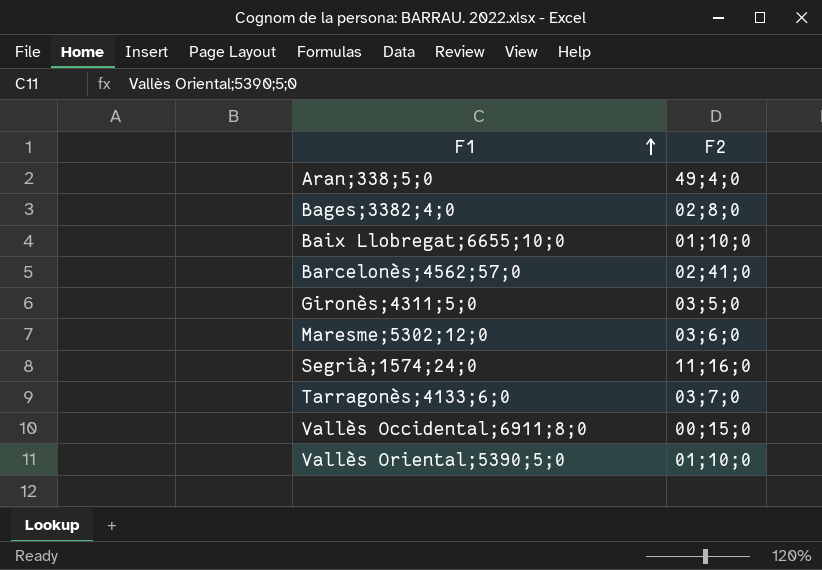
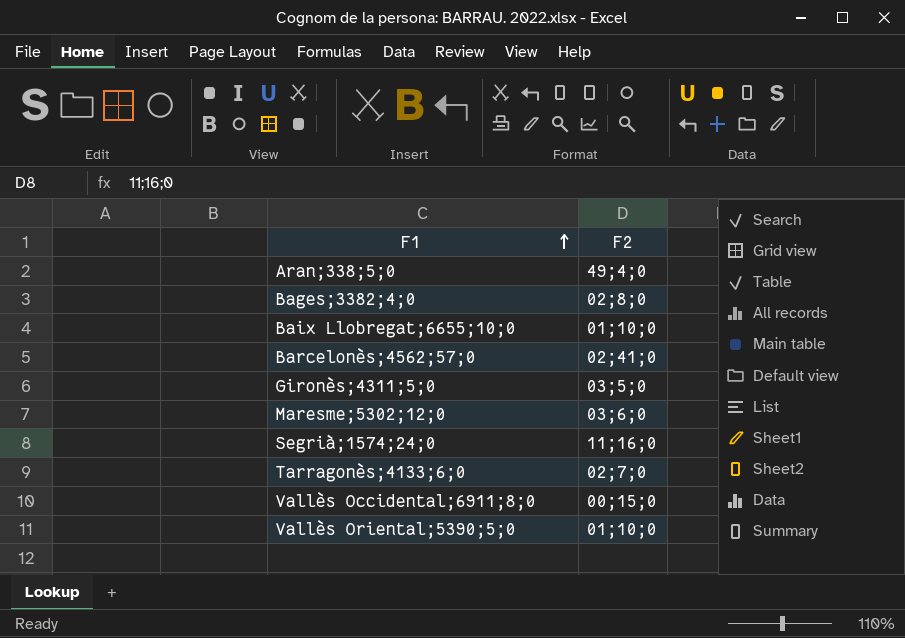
Tarragonès;4133;6;0 | F2: 03;7;0 -> 02;7;0

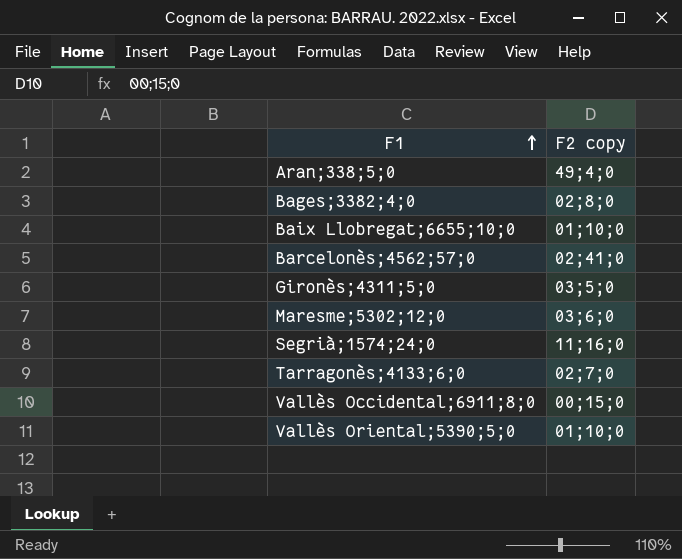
column name: F2 -> F2 copy

